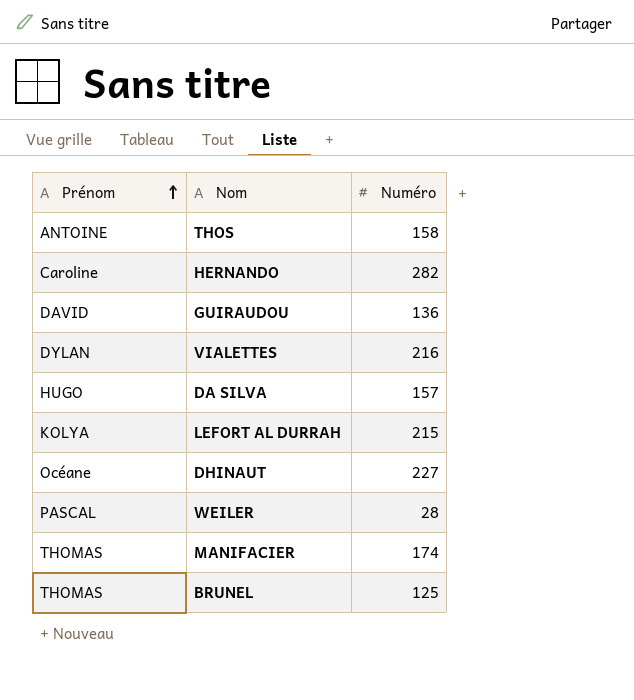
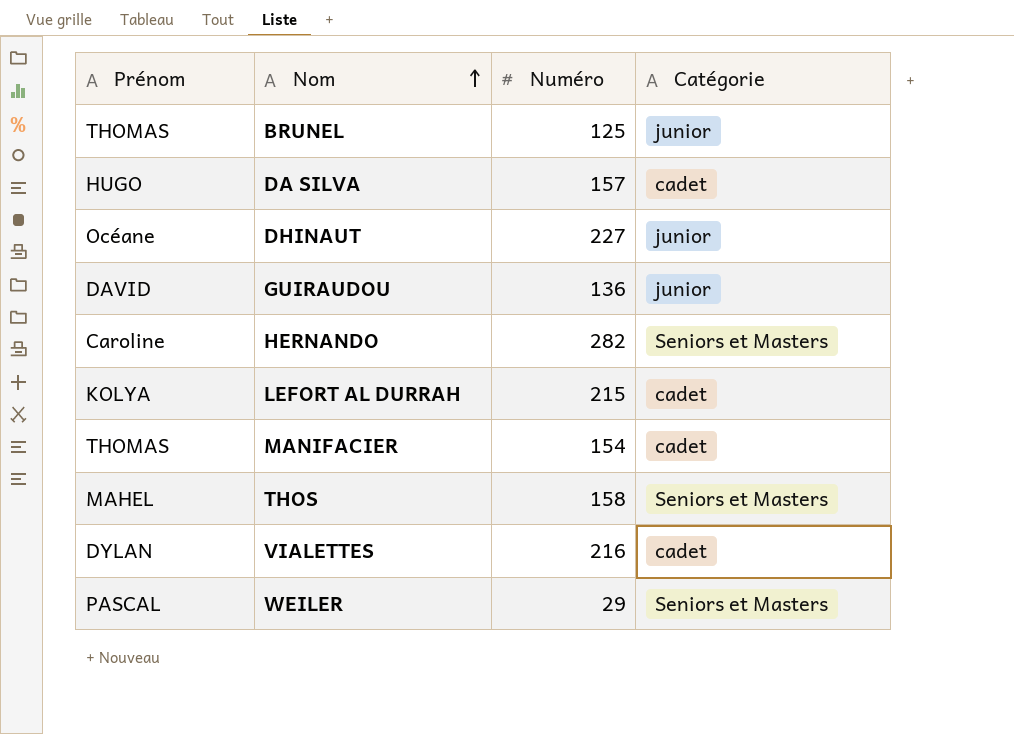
row order: Prénom ascending -> Nom ascending
column Catégorie | position: none -> 4
MANIFACIER | Numéro: 174 -> 154
THOS | Prénom: ANTOINE -> MAHEL
WEILER | Numéro: 28 -> 29

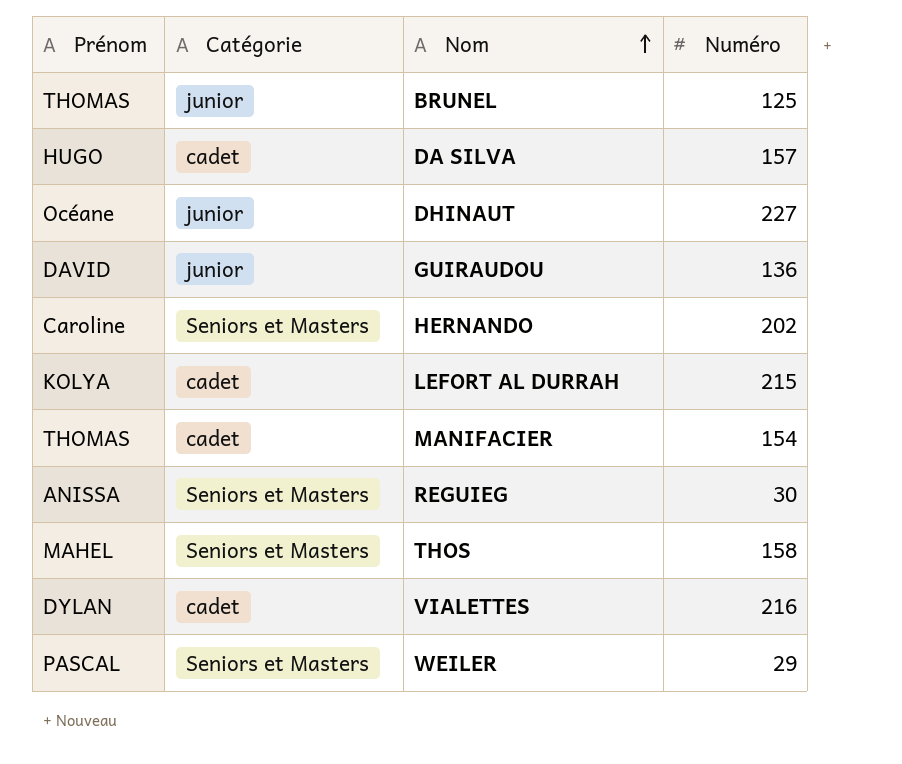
column Catégorie | position: 4 -> 2
HERNANDO | Numéro: 282 -> 202
row REGUIEG: none -> ANISSA | Seniors et Masters | 30

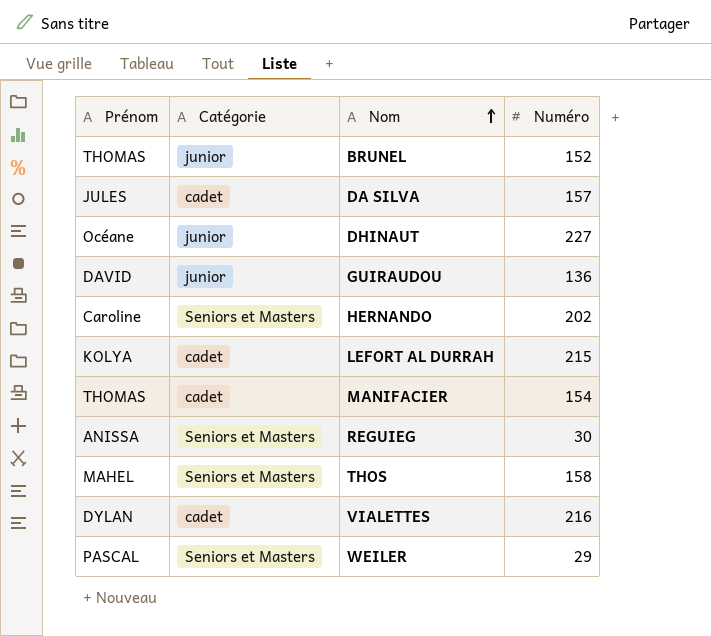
BRUNEL | Numéro: 125 -> 152
DA SILVA | Prénom: HUGO -> JULES

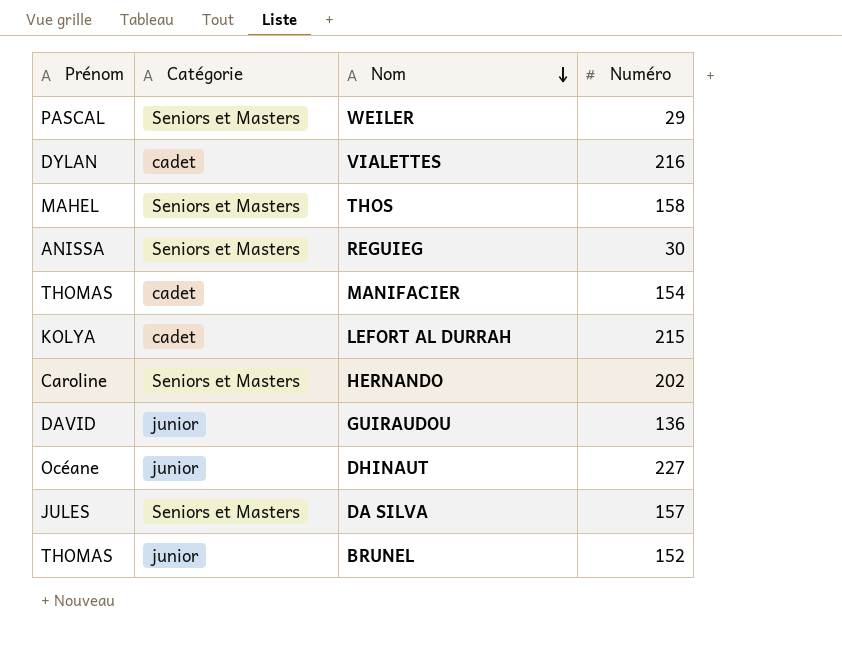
row order: Nom ascending -> Nom descending
DA SILVA | Catégorie: cadet -> Seniors et Masters

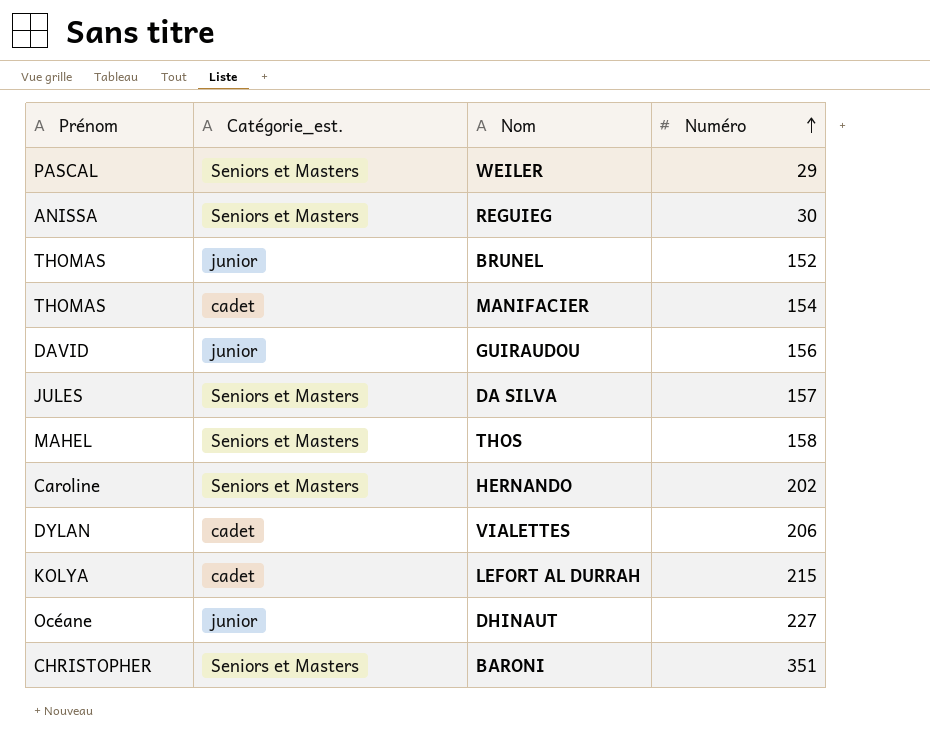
row order: Nom descending -> Numéro ascending
column name: Catégorie -> Catégorie_est.
GUIRAUDOU | Numéro: 136 -> 156
VIALETTES | Numéro: 216 -> 206
row BARONI: none -> CHRISTOPHER | Seniors et Masters | 351

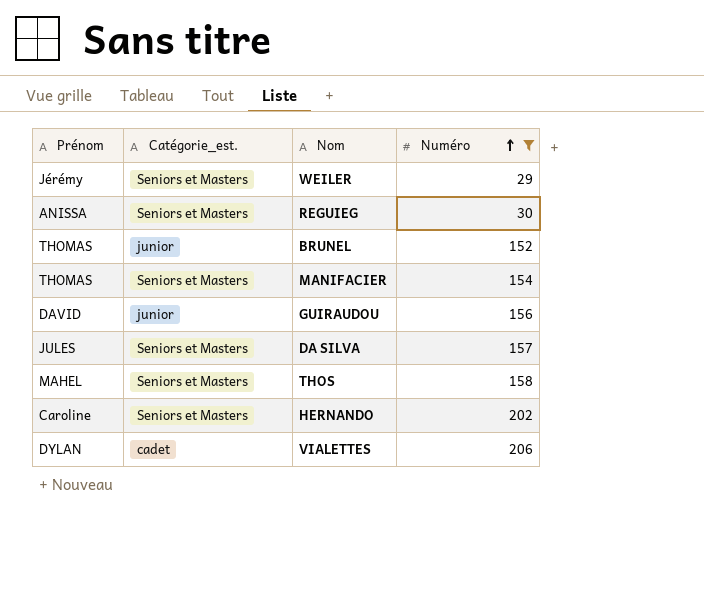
filter: none -> Numéro <= 206
WEILER | Prénom: PASCAL -> Jérémy
MANIFACIER | Catégorie_est.: cadet -> Seniors et Masters

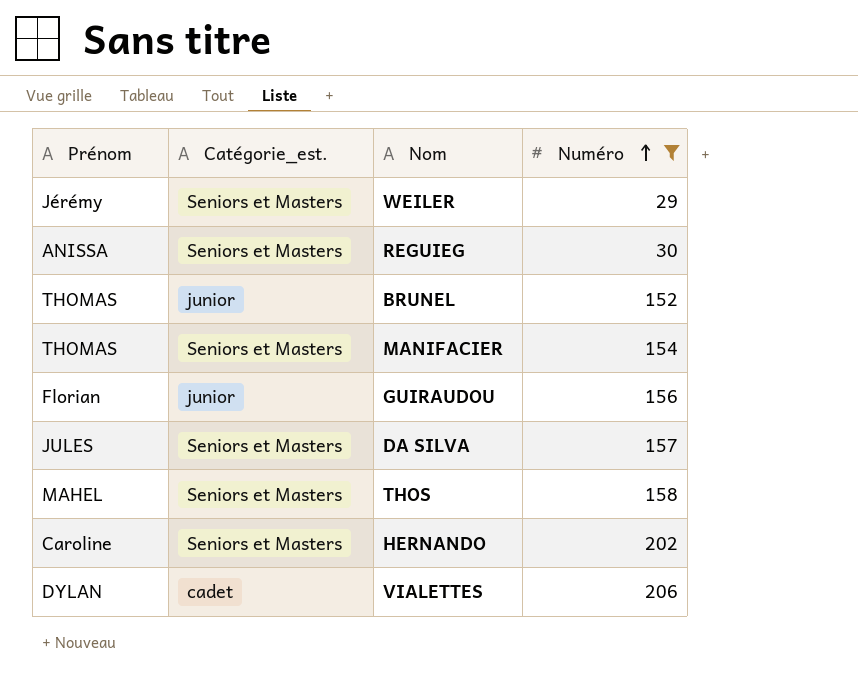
GUIRAUDOU | Prénom: DAVID -> Florian

